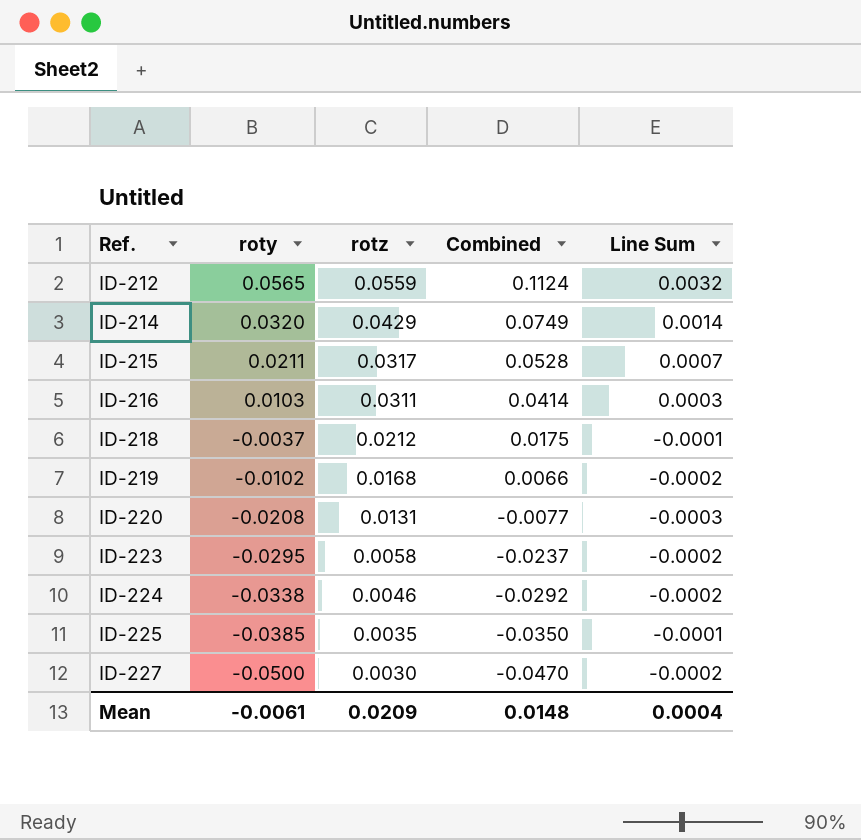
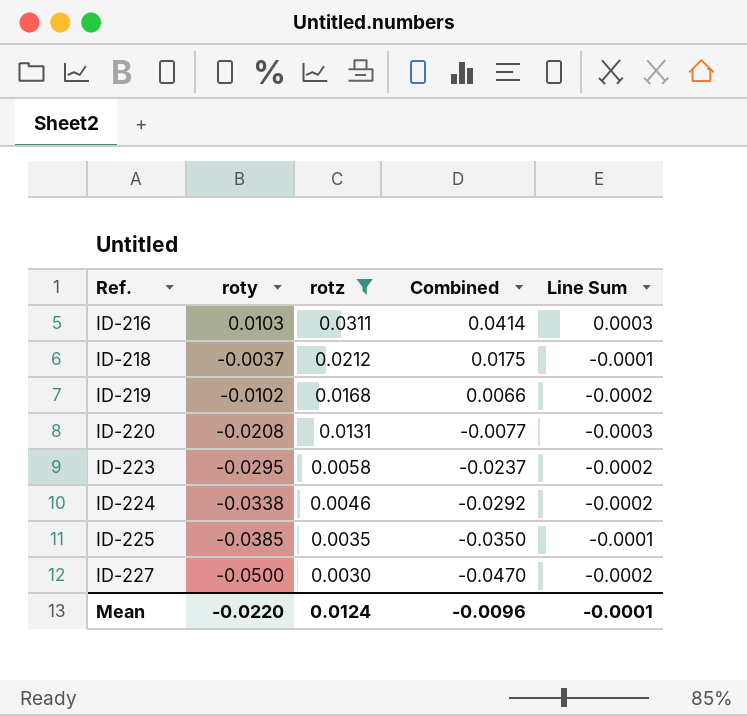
filter: none -> rotz <= 0.0311
Mean | roty: -0.0061 -> -0.0220
Mean | rotz: 0.0209 -> 0.0124
Mean | Combined: 0.0148 -> -0.0096
Mean | Line Sum: 0.0004 -> -0.0001

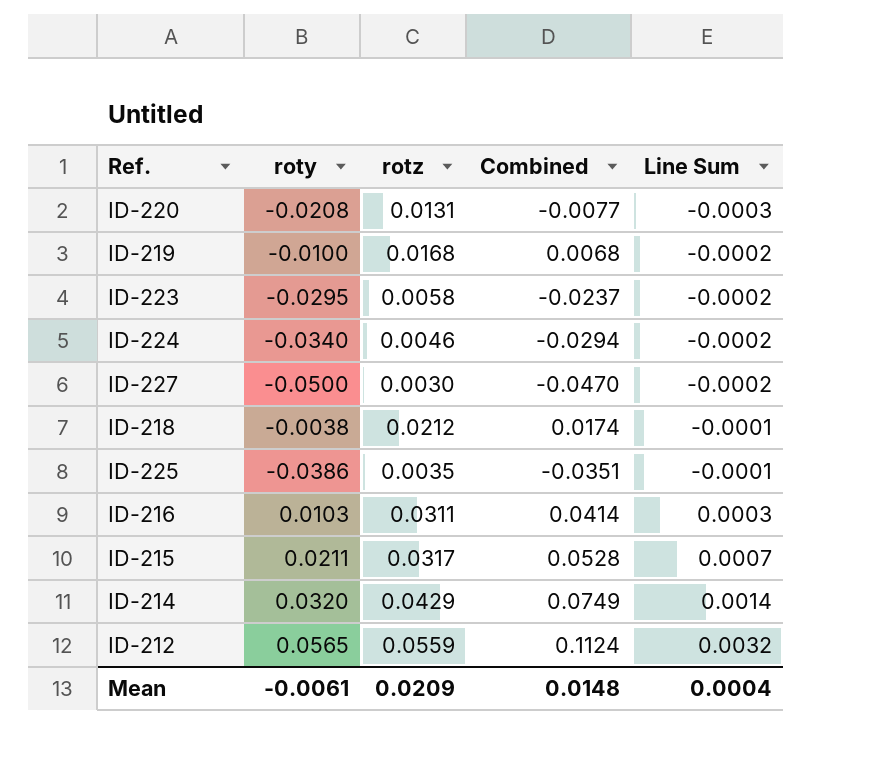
filter: rotz <= 0.0311 -> none
row order: Ref. ascending -> Line Sum ascending
ID-219 | roty: -0.0102 -> -0.0100
ID-219 | Combined: 0.0066 -> 0.0068
ID-224 | roty: -0.0338 -> -0.0340
ID-224 | Combined: -0.0292 -> -0.0294
ID-218 | roty: -0.0037 -> -0.0038
ID-218 | Combined: 0.0175 -> 0.0174
ID-225 | roty: -0.0385 -> -0.0386
ID-225 | Combined: -0.0350 -> -0.0351
Mean | roty: -0.0220 -> -0.0061
Mean | rotz: 0.0124 -> 0.0209
Mean | Combined: -0.0096 -> 0.0148
Mean | Line Sum: -0.0001 -> 0.0004

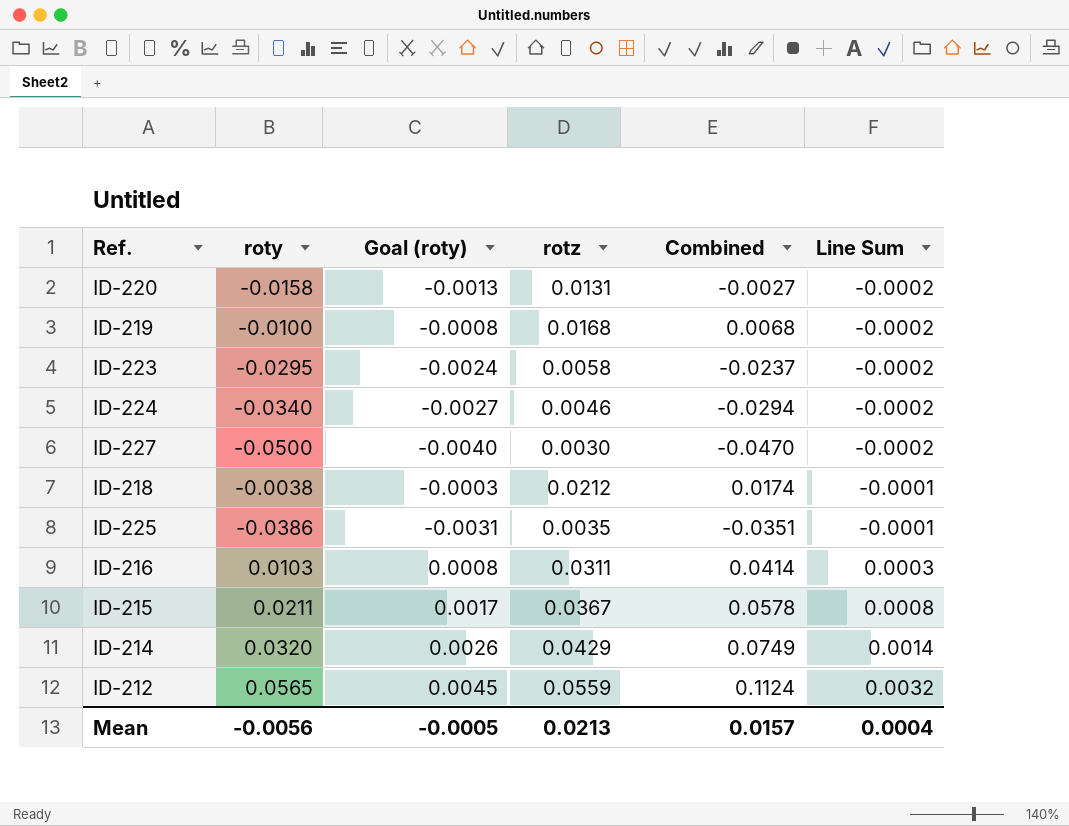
column Goal (roty) | formula: none -> [roty] * 0.08
ID-220 | roty: -0.0208 -> -0.0158
ID-220 | Combined: -0.0077 -> -0.0027
ID-220 | Line Sum: -0.0003 -> -0.0002
ID-215 | rotz: 0.0317 -> 0.0367
ID-215 | Combined: 0.0528 -> 0.0578
ID-215 | Line Sum: 0.0007 -> 0.0008
Mean | roty: -0.0061 -> -0.0056
Mean | rotz: 0.0209 -> 0.0213
Mean | Combined: 0.0148 -> 0.0157

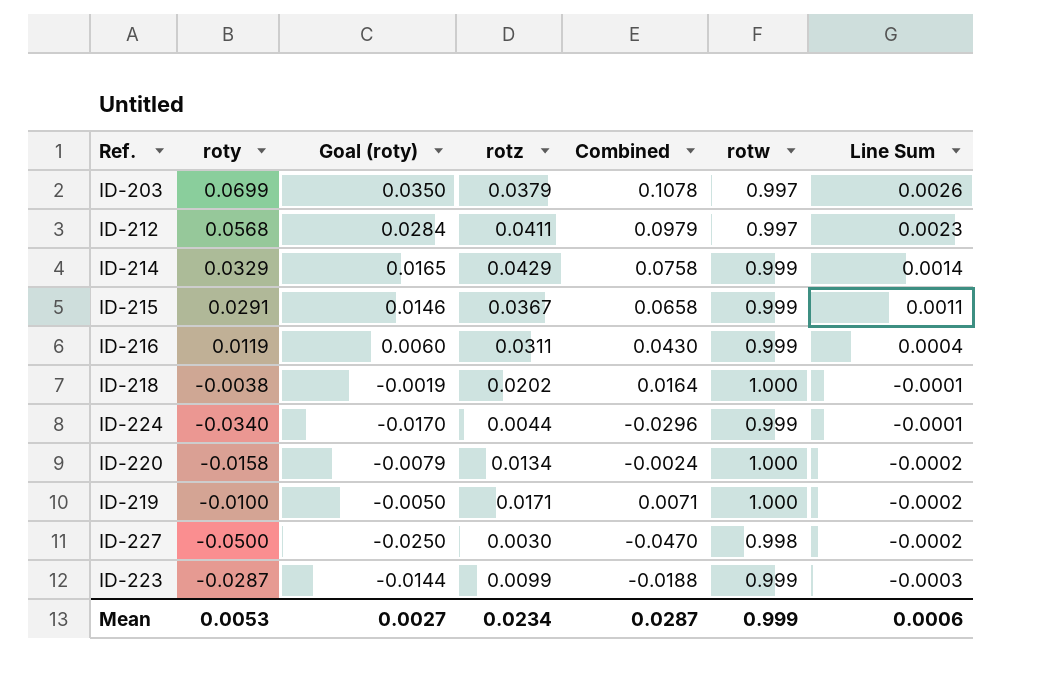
row order: Line Sum ascending -> Line Sum descending
column Goal (roty) | formula: [roty] * 0.08 -> [roty] * 0.5
column rotw | position: none -> 6
row ID-225: -0.0386 | -0.0031 | 0.0035 | -0.0351 | -0.0001 -> none
row ID-203: none -> 0.0699 | 0.0350 | 0.0379 | 0.1078 | 0.997 | 0.0026
ID-212 | roty: 0.0565 -> 0.0568
ID-212 | rotz: 0.0559 -> 0.0411
ID-212 | Combined: 0.1124 -> 0.0979
ID-212 | Line Sum: 0.0032 -> 0.0023
ID-214 | roty: 0.0320 -> 0.0329
ID-214 | Combined: 0.0749 -> 0.0758
ID-215 | roty: 0.0211 -> 0.0291
ID-215 | Combined: 0.0578 -> 0.0658
ID-215 | Line Sum: 0.0008 -> 0.0011
ID-216 | roty: 0.0103 -> 0.0119
ID-216 | Combined: 0.0414 -> 0.0430
ID-216 | Line Sum: 0.0003 -> 0.0004
ID-218 | rotz: 0.0212 -> 0.0202
ID-218 | Combined: 0.0174 -> 0.0164
ID-224 | rotz: 0.0046 -> 0.0044
ID-224 | Combined: -0.0294 -> -0.0296
ID-224 | Line Sum: -0.0002 -> -0.0001
ID-220 | rotz: 0.0131 -> 0.0134
ID-220 | Combined: -0.0027 -> -0.0024
ID-219 | rotz: 0.0168 -> 0.0171
ID-219 | Combined: 0.0068 -> 0.0071
ID-223 | roty: -0.0295 -> -0.0287
ID-223 | rotz: 0.0058 -> 0.0099
ID-223 | Combined: -0.0237 -> -0.0188
ID-223 | Line Sum: -0.0002 -> -0.0003
Mean | roty: -0.0056 -> 0.0053
Mean | Goal (roty): -0.0005 -> 0.0027
Mean | rotz: 0.0213 -> 0.0234
Mean | Combined: 0.0157 -> 0.0287
Mean | Line Sum: 0.0004 -> 0.0006

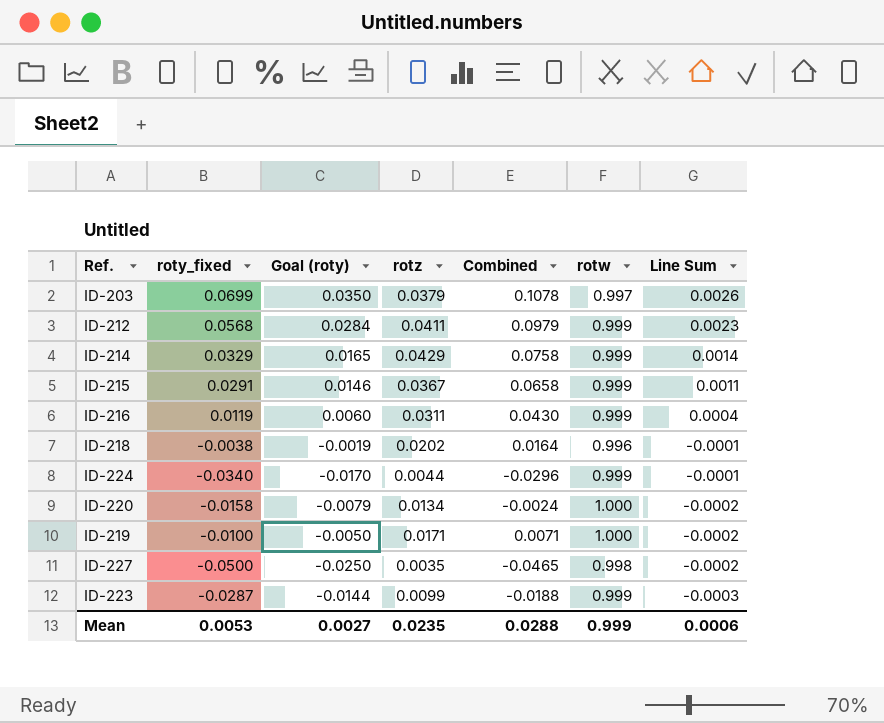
column name: roty -> roty_fixed
ID-212 | rotw: 0.997 -> 0.999
ID-218 | rotw: 1.000 -> 0.996
ID-227 | rotz: 0.0030 -> 0.0035
ID-227 | Combined: -0.0470 -> -0.0465
Mean | rotz: 0.0234 -> 0.0235
Mean | Combined: 0.0287 -> 0.0288

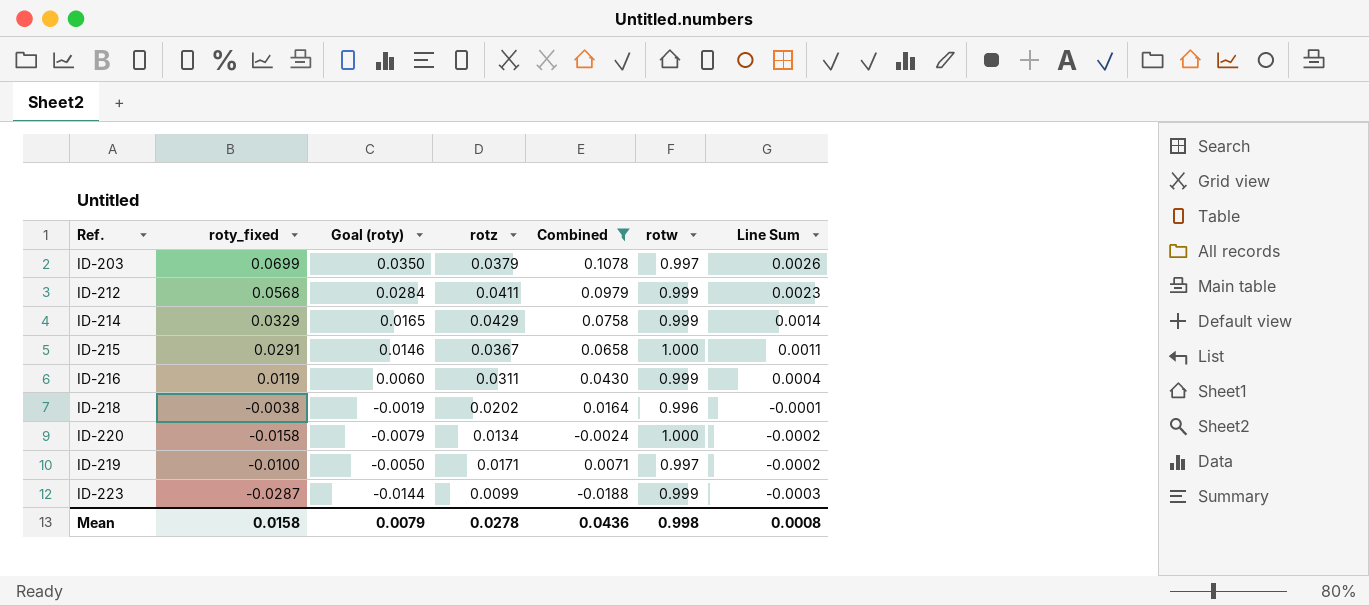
filter: none -> Combined >= -0.0188
ID-215 | rotw: 0.999 -> 1.000
ID-219 | rotw: 1.000 -> 0.997
Mean | roty_fixed: 0.0053 -> 0.0158
Mean | Goal (roty): 0.0027 -> 0.0079
Mean | rotz: 0.0235 -> 0.0278
Mean | Combined: 0.0288 -> 0.0436
Mean | rotw: 0.999 -> 0.998
Mean | Line Sum: 0.0006 -> 0.0008

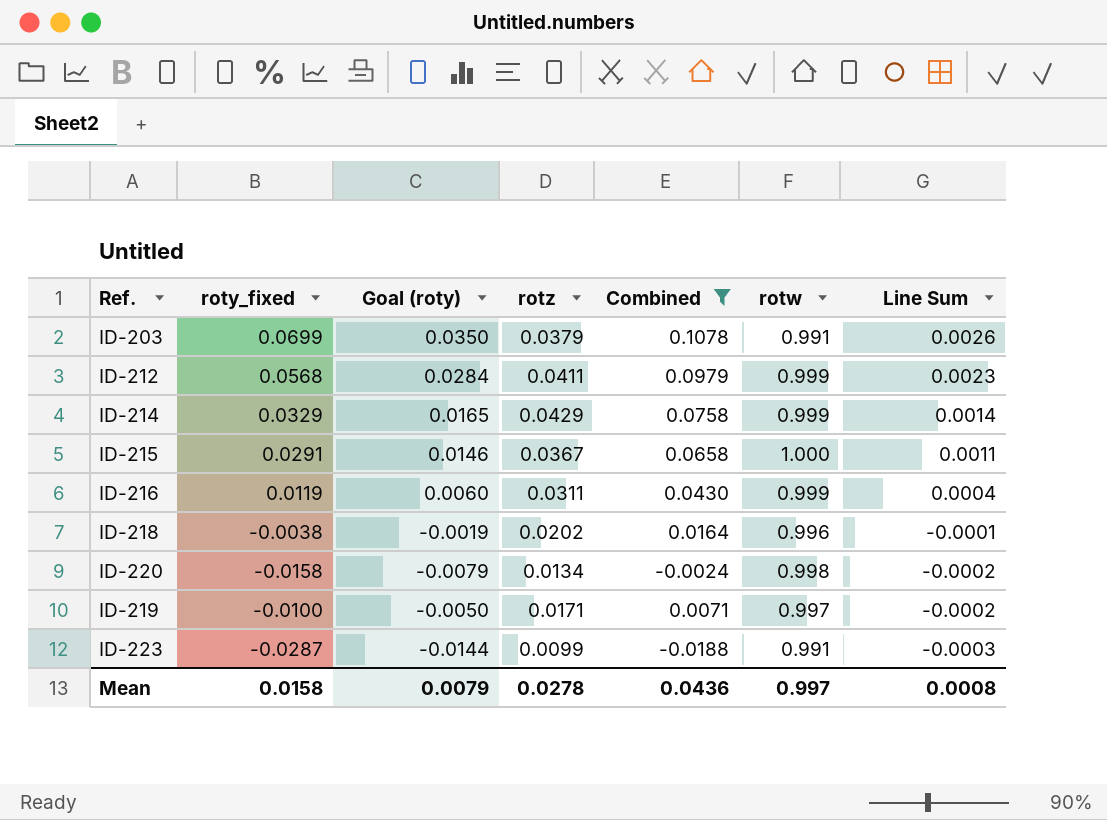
ID-203 | rotw: 0.997 -> 0.991
ID-220 | rotw: 1.000 -> 0.998
ID-223 | rotw: 0.999 -> 0.991
Mean | rotw: 0.998 -> 0.997

